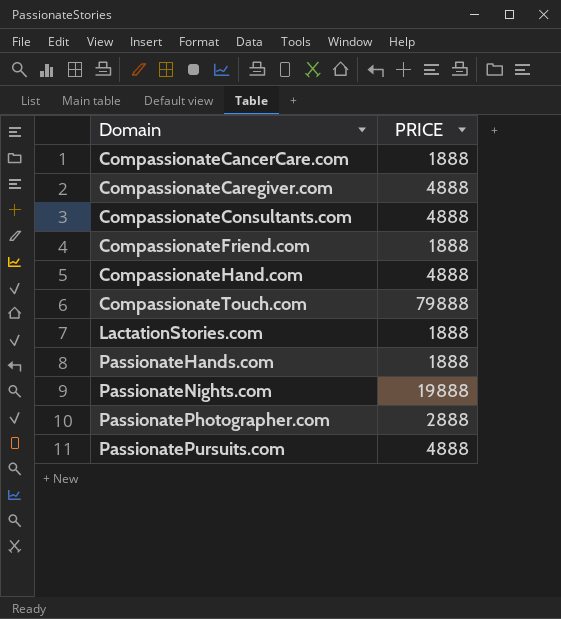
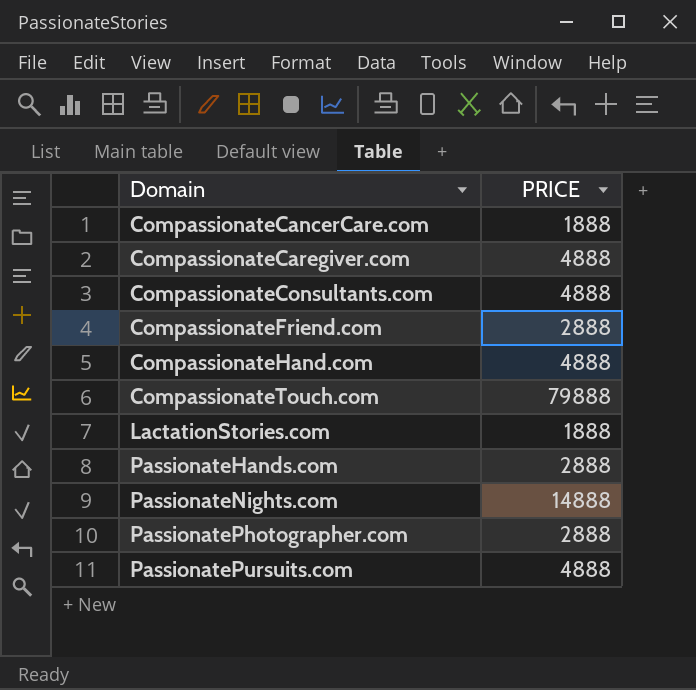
CompassionateFriend.com | PRICE: 1888 -> 2888
PassionateHands.com | PRICE: 1888 -> 2888
PassionateNights.com | PRICE: 19888 -> 14888

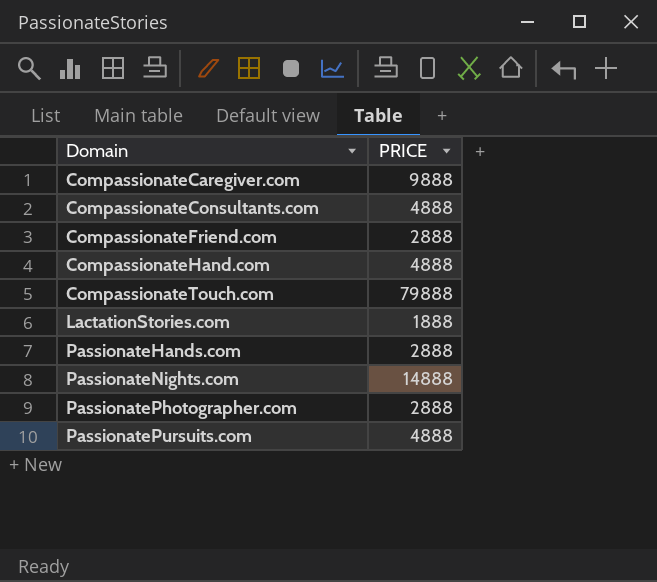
row CompassionateCancerCare.com: 1888 -> none
CompassionateCaregiver.com | PRICE: 4888 -> 9888

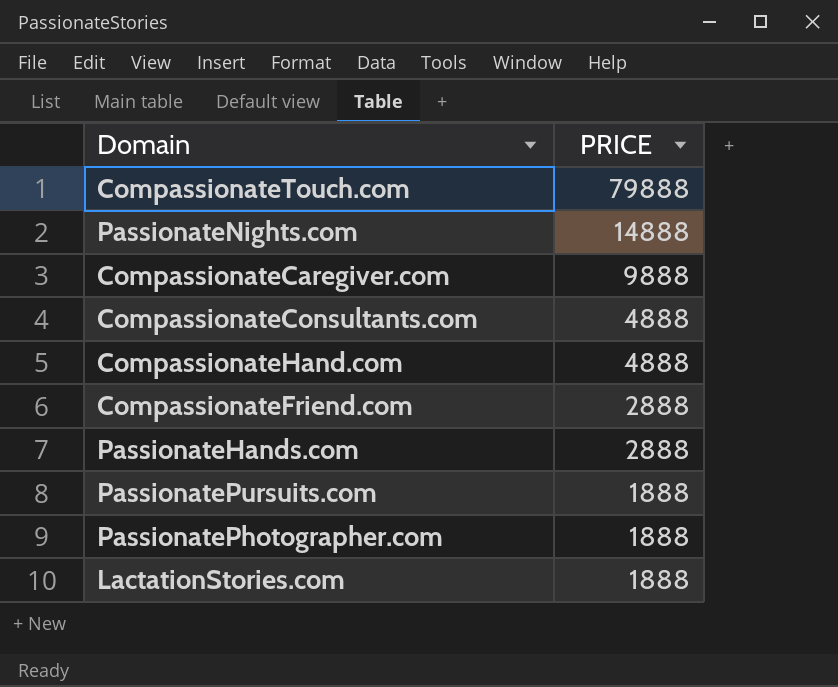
row order: Domain ascending -> PRICE descending
PassionatePursuits.com | PRICE: 4888 -> 1888
PassionatePhotographer.com | PRICE: 2888 -> 1888

